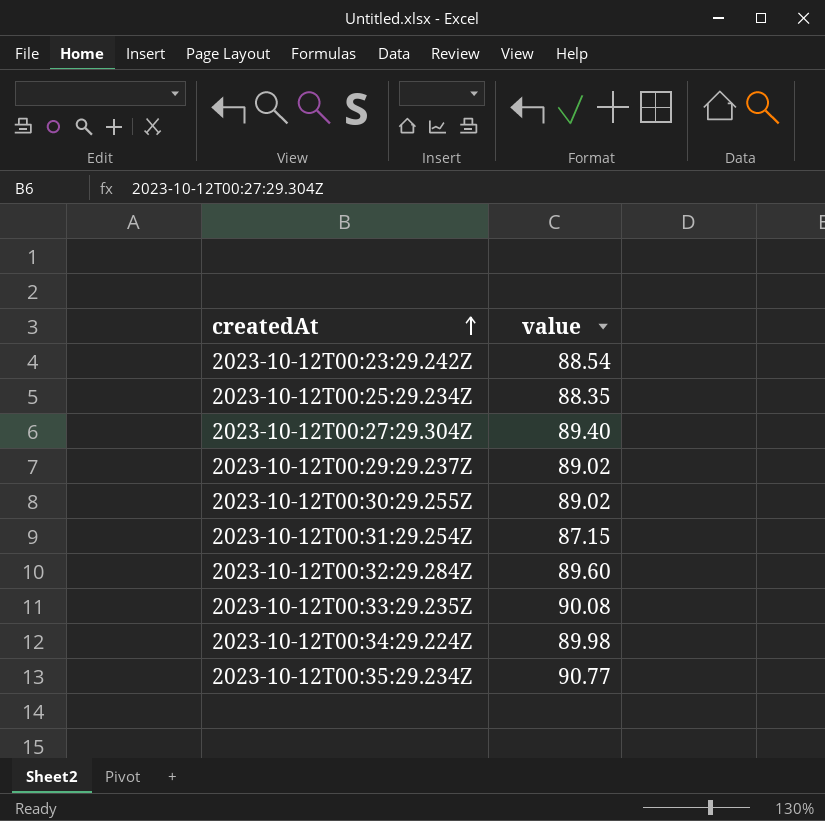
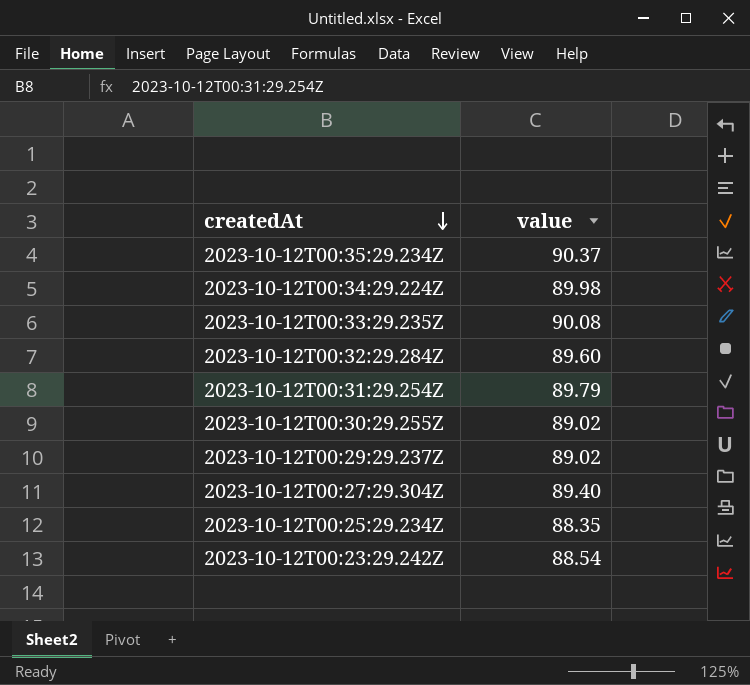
row order: createdAt ascending -> createdAt descending
2023-10-12T00:35:29.234Z | value: 90.77 -> 90.37
2023-10-12T00:31:29.254Z | value: 87.15 -> 89.79

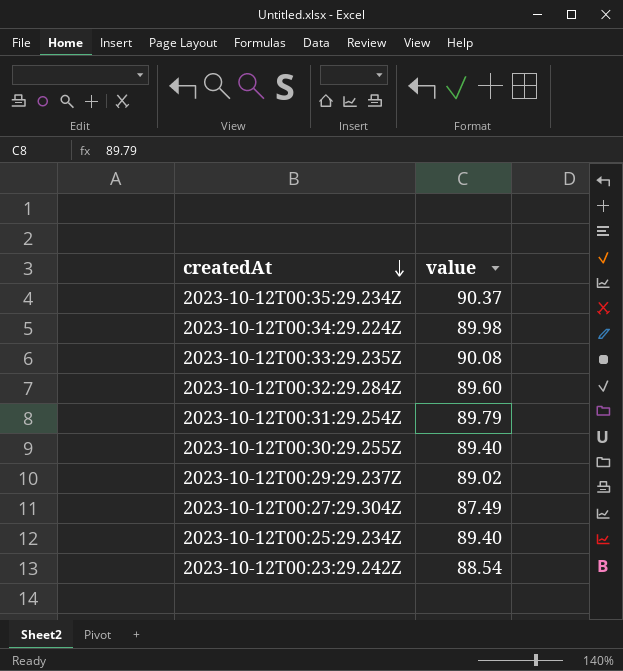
2023-10-12T00:30:29.255Z | value: 89.02 -> 89.40
2023-10-12T00:27:29.304Z | value: 89.40 -> 87.49
2023-10-12T00:25:29.234Z | value: 88.35 -> 89.40

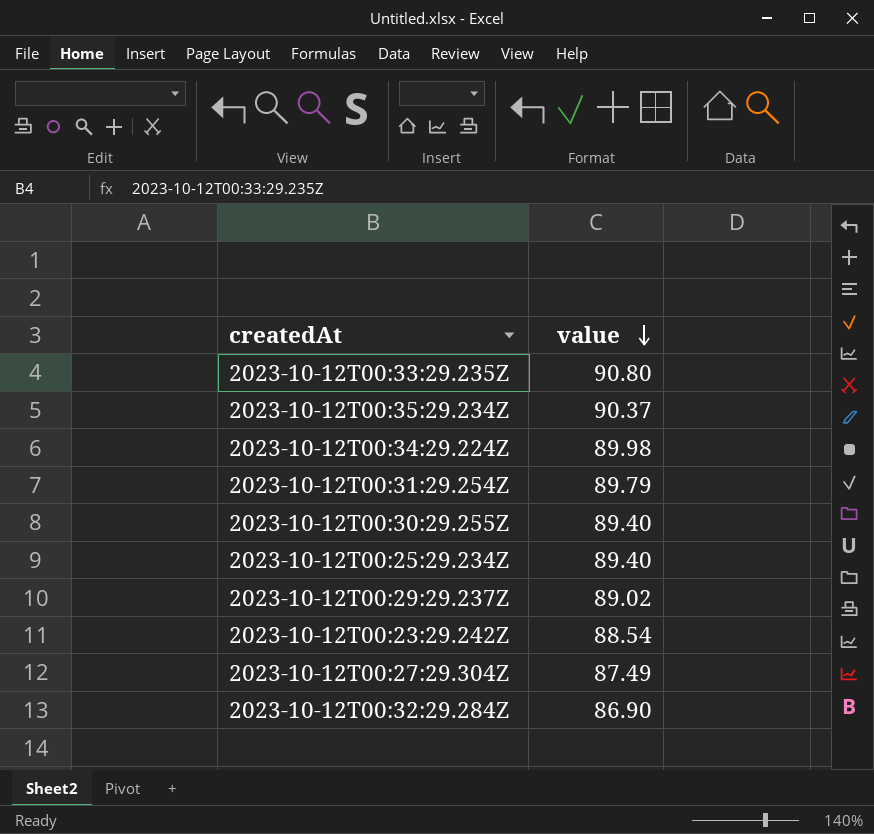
row order: createdAt descending -> value descending
2023-10-12T00:33:29.235Z | value: 90.08 -> 90.80
2023-10-12T00:32:29.284Z | value: 89.60 -> 86.90

